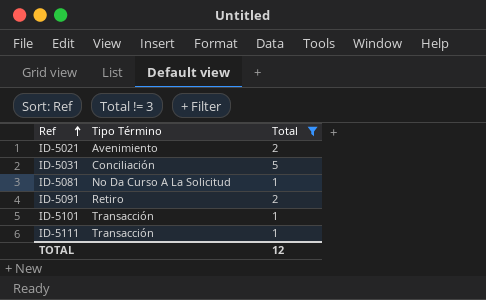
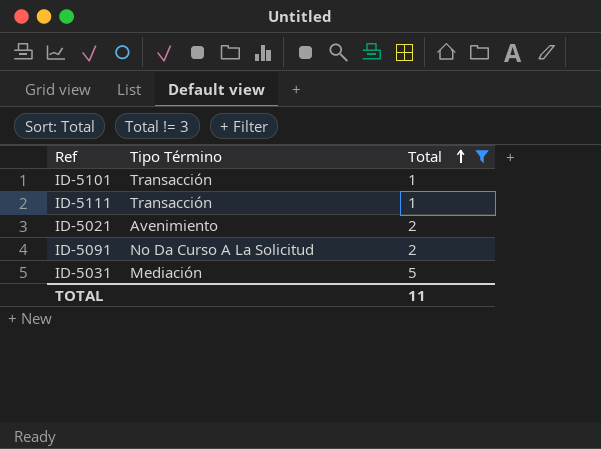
row order: Ref ascending -> Total ascending
row ID-5081: No Da Curso A La Solicitud | 1 -> none
ID-5091 | Tipo Término: Retiro -> No Da Curso A La Solicitud
ID-5031 | Tipo Término: Conciliación -> Mediación
TOTAL | Total: 12 -> 11

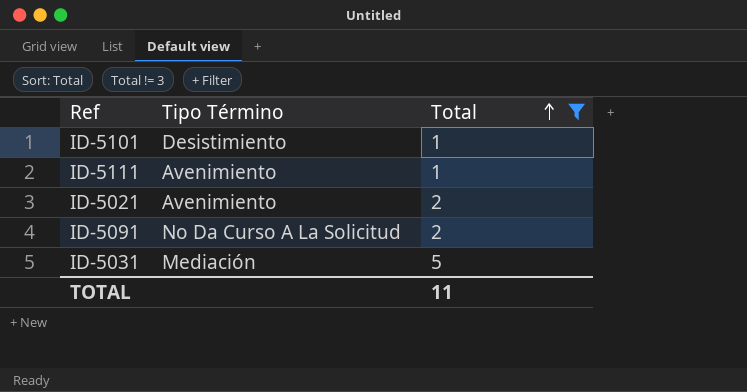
ID-5101 | Tipo Término: Transacción -> Desistimiento
ID-5111 | Tipo Término: Transacción -> Avenimiento

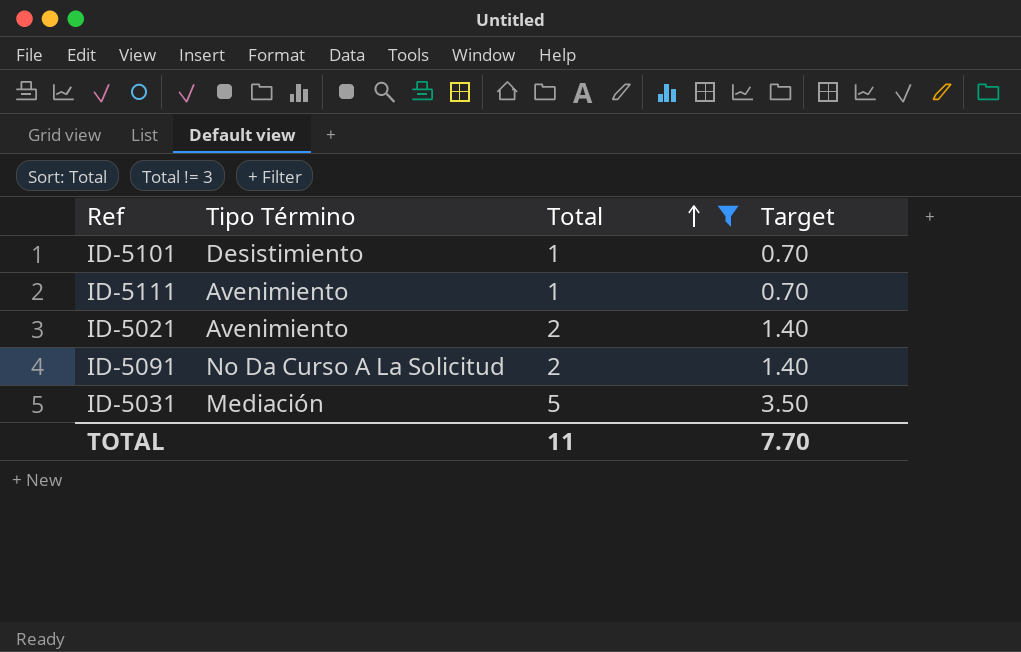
column Target | formula: none -> [Total] * 0.7

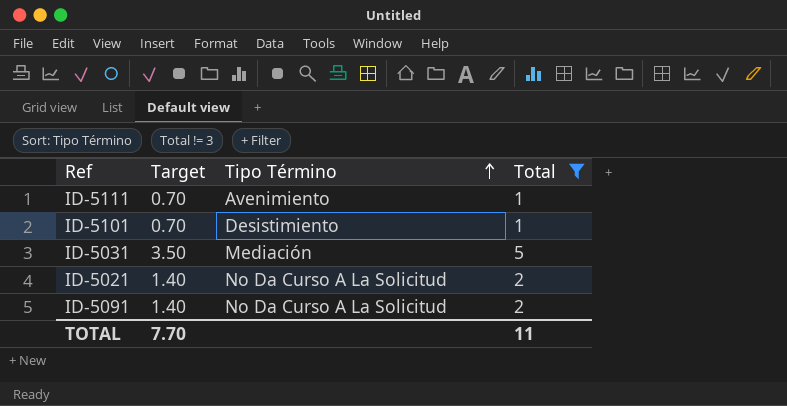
row order: Total ascending -> Tipo Término ascending
column Target | position: 4 -> 2
ID-5021 | Tipo Término: Avenimiento -> No Da Curso A La Solicitud

